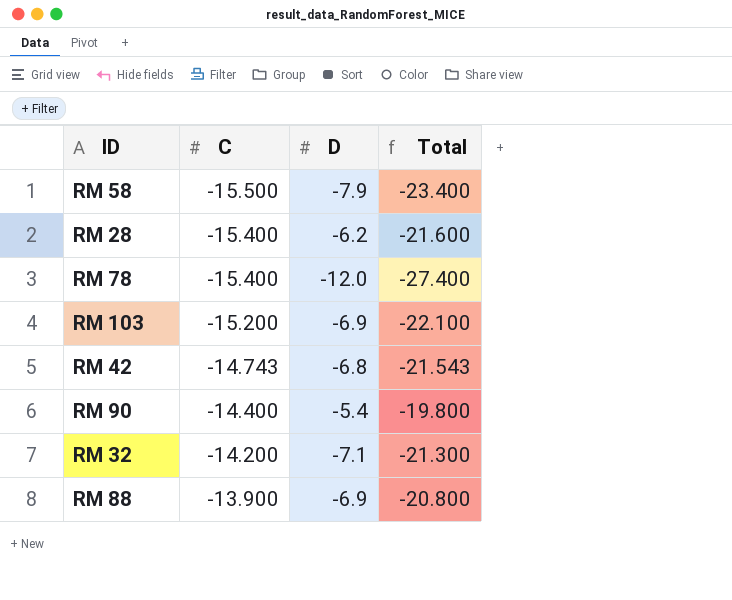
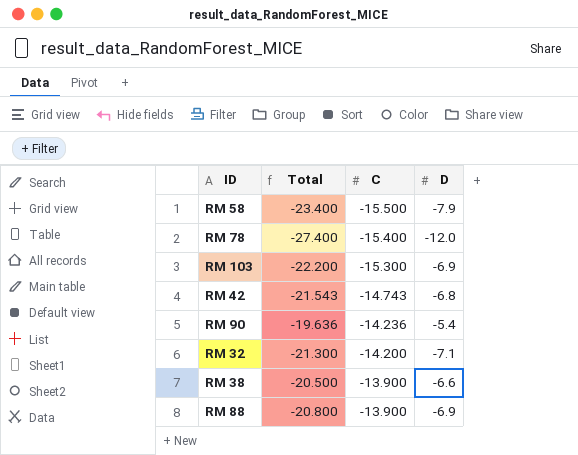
column Total | position: 4 -> 2
row RM 28: -15.400 | -6.2 | -21.600 -> none
RM 103 | Total: -22.100 -> -22.200
RM 103 | C: -15.200 -> -15.300
RM 90 | Total: -19.800 -> -19.636
RM 90 | C: -14.400 -> -14.236
row RM 38: none -> -20.500 | -13.900 | -6.6

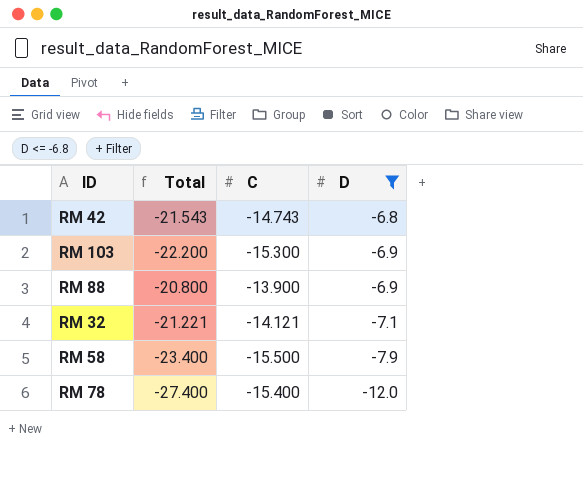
filter: none -> D <= -6.8
row order: C ascending -> D descending
RM 32 | Total: -21.300 -> -21.221
RM 32 | C: -14.200 -> -14.121

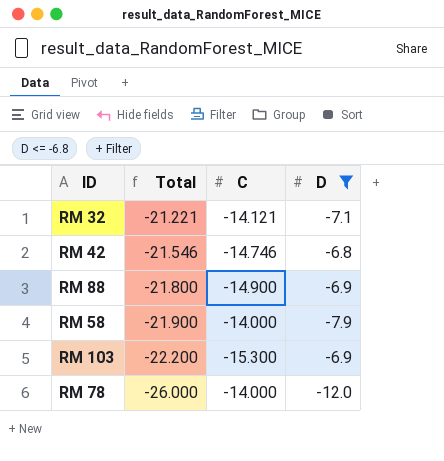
row order: D descending -> Total descending
RM 42 | Total: -21.543 -> -21.546
RM 42 | C: -14.743 -> -14.746
RM 88 | Total: -20.800 -> -21.800
RM 88 | C: -13.900 -> -14.900
RM 58 | Total: -23.400 -> -21.900
RM 58 | C: -15.500 -> -14.000
RM 78 | Total: -27.400 -> -26.000
RM 78 | C: -15.400 -> -14.000

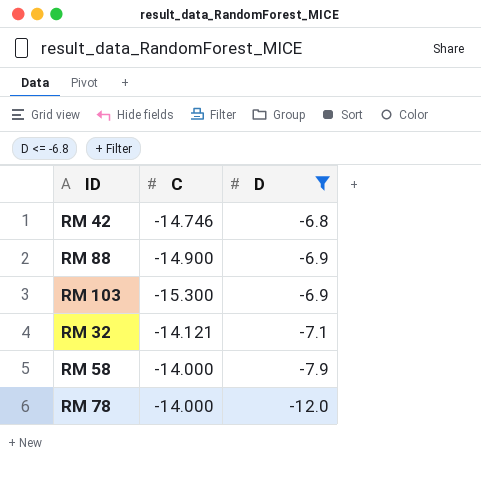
row order: Total descending -> D descending
column Total | formula: [C] + [D] -> none

